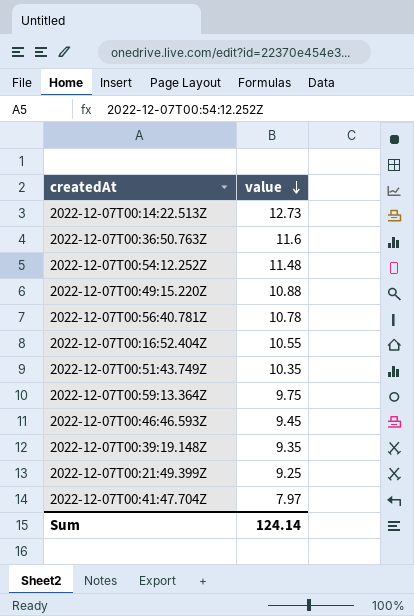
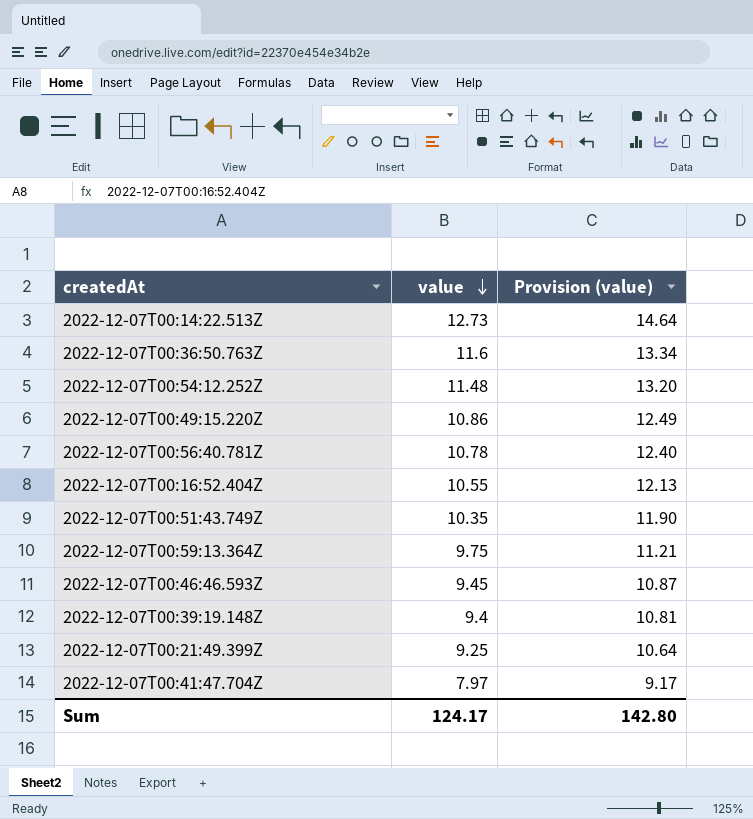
column Provision (value) | formula: none -> [value] * 1.15
2022-12-07T00:49:15.220Z | value: 10.88 -> 10.86
2022-12-07T00:39:19.148Z | value: 9.35 -> 9.4
Sum | value: 124.14 -> 124.17

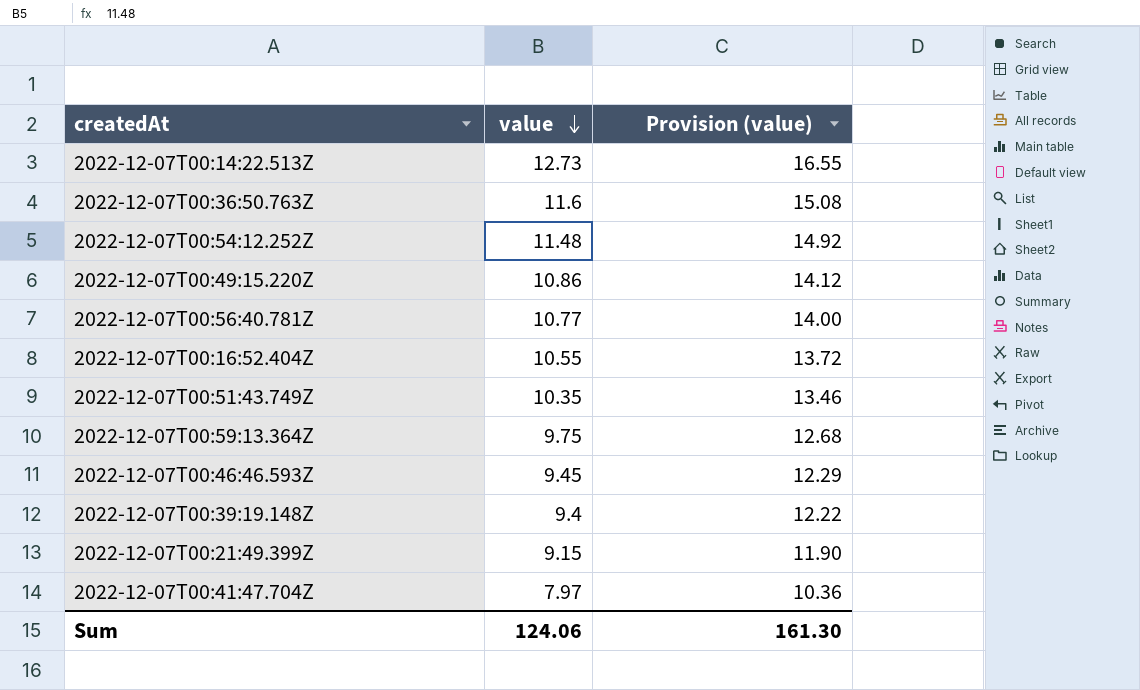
column Provision (value) | formula: [value] * 1.15 -> [value] * 1.3
2022-12-07T00:56:40.781Z | value: 10.78 -> 10.77
2022-12-07T00:21:49.399Z | value: 9.25 -> 9.15
Sum | value: 124.17 -> 124.06
Sum | Provision (value): 142.80 -> 161.30

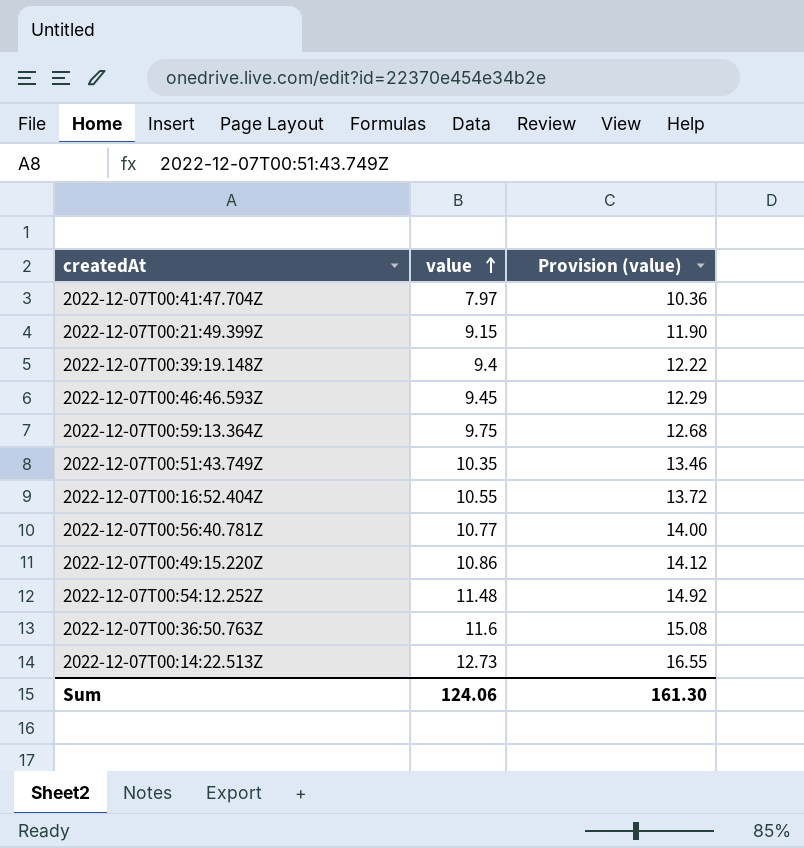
row order: value descending -> value ascending

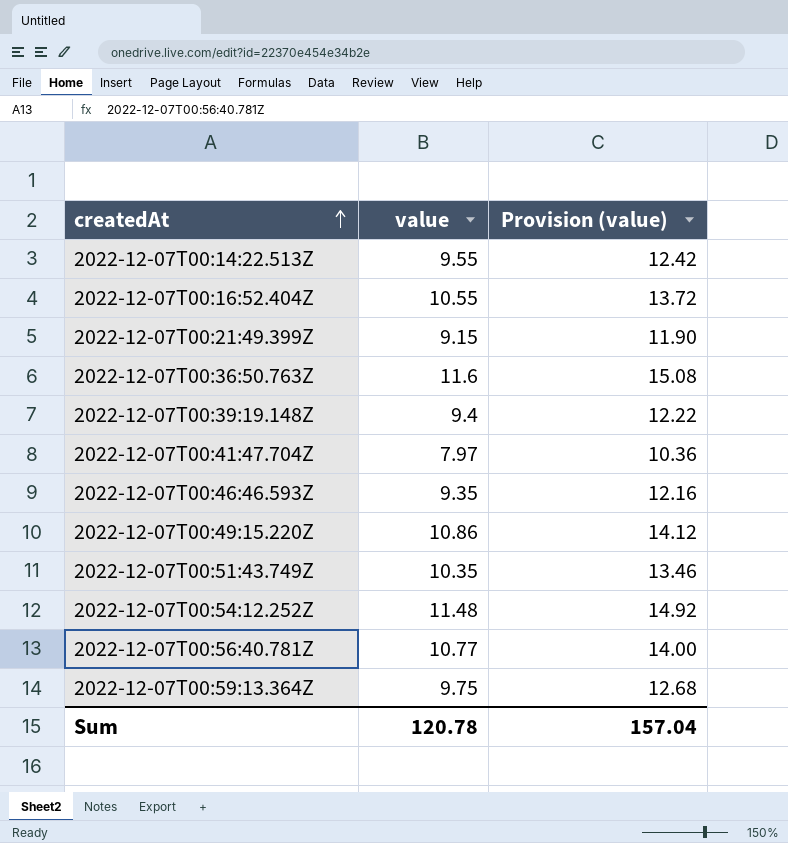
row order: value ascending -> createdAt ascending
2022-12-07T00:14:22.513Z | value: 12.73 -> 9.55
2022-12-07T00:14:22.513Z | Provision (value): 16.55 -> 12.42
2022-12-07T00:46:46.593Z | value: 9.45 -> 9.35
2022-12-07T00:46:46.593Z | Provision (value): 12.29 -> 12.16
Sum | value: 124.06 -> 120.78
Sum | Provision (value): 161.30 -> 157.04

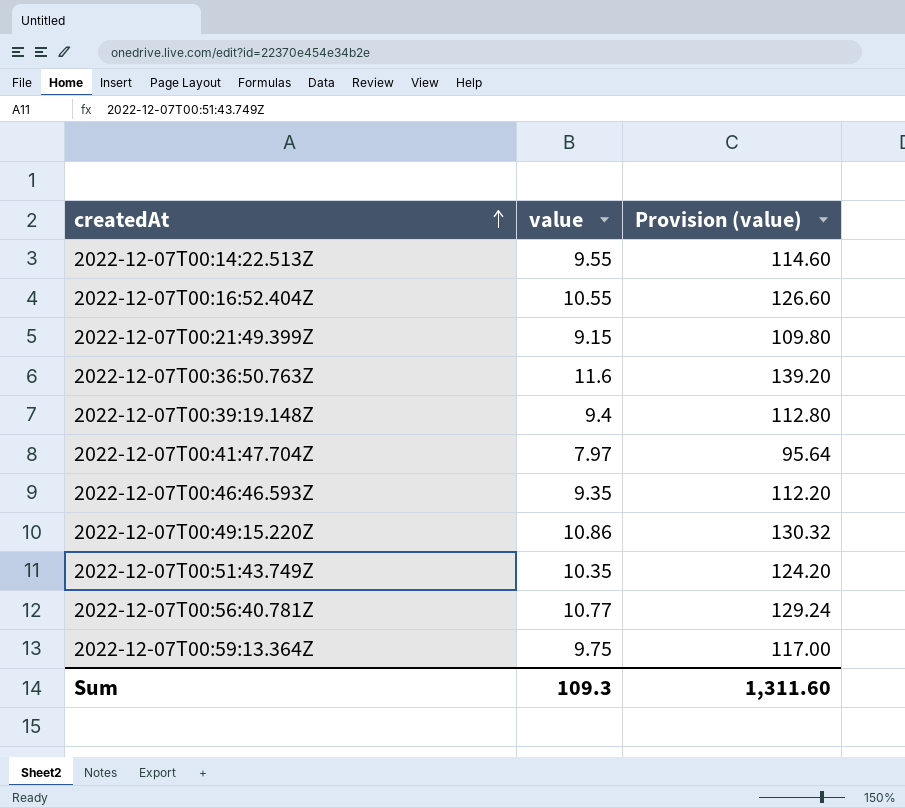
column Provision (value) | formula: [value] * 1.3 -> [value] * 12
row 2022-12-07T00:54:12.252Z: 11.48 | 14.92 -> none
Sum | value: 120.78 -> 109.3
Sum | Provision (value): 157.04 -> 1,311.60

